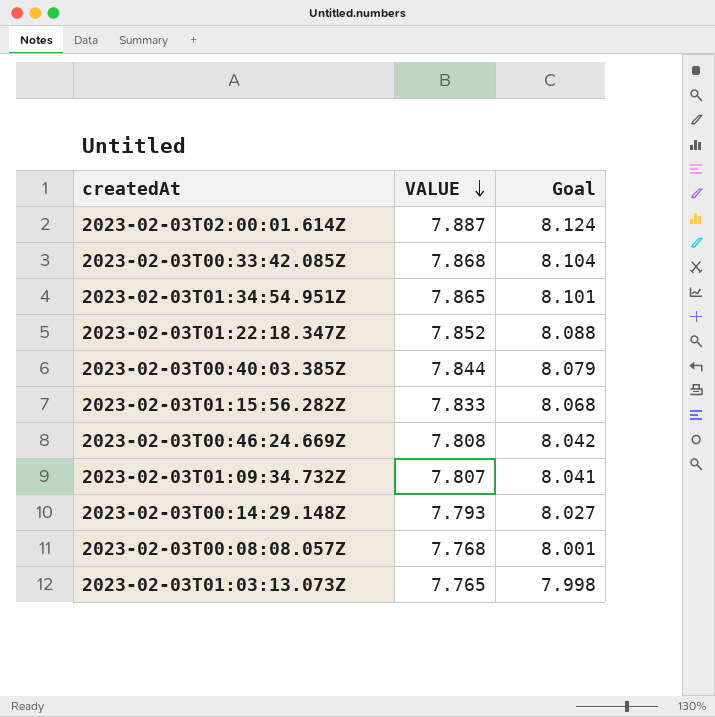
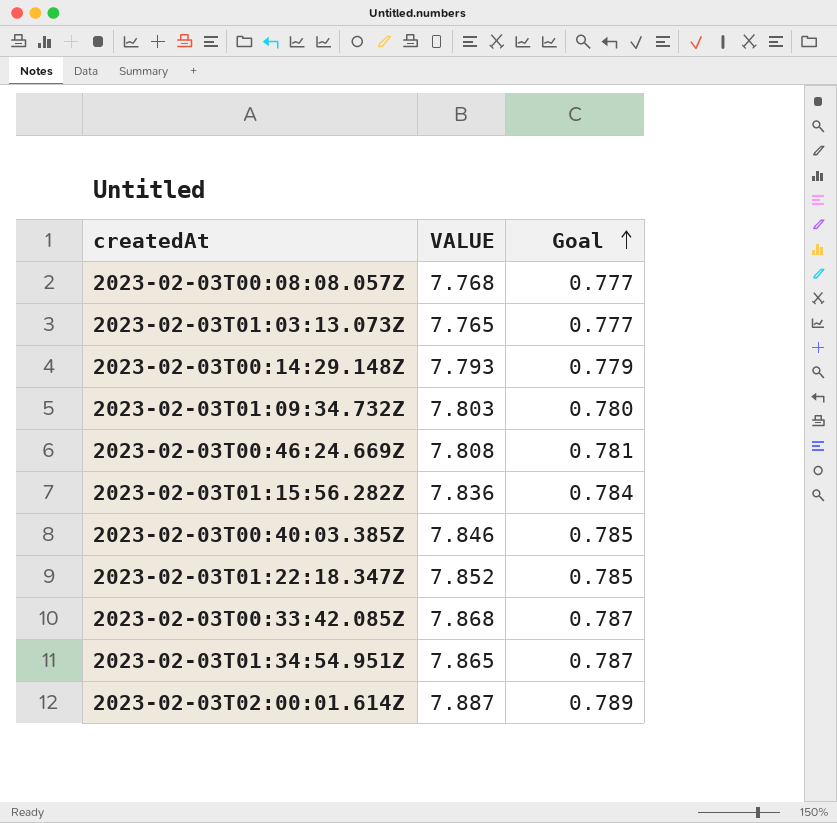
row order: VALUE descending -> Goal ascending
column Goal | formula: [VALUE] * 1.03 -> [VALUE] * 0.1
2023-02-03T01:09:34.732Z | VALUE: 7.807 -> 7.803
2023-02-03T01:15:56.282Z | VALUE: 7.833 -> 7.836
2023-02-03T00:40:03.385Z | VALUE: 7.844 -> 7.846

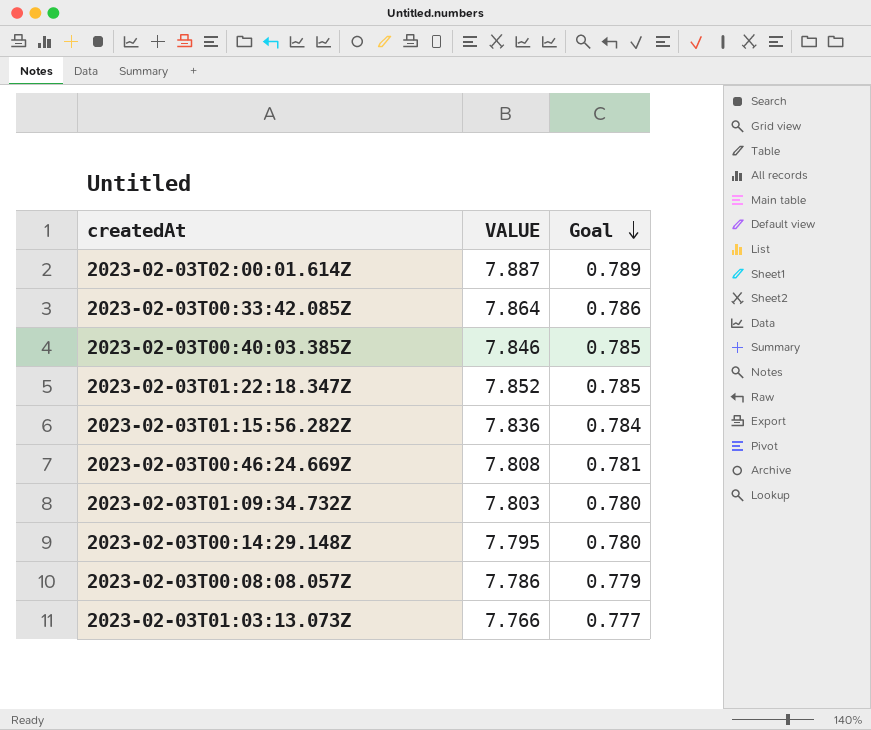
row order: Goal ascending -> Goal descending
row 2023-02-03T01:34:54.951Z: 7.865 | 0.787 -> none
2023-02-03T00:33:42.085Z | VALUE: 7.868 -> 7.864
2023-02-03T00:33:42.085Z | Goal: 0.787 -> 0.786
2023-02-03T00:14:29.148Z | VALUE: 7.793 -> 7.795
2023-02-03T00:14:29.148Z | Goal: 0.779 -> 0.780
2023-02-03T00:08:08.057Z | VALUE: 7.768 -> 7.786
2023-02-03T00:08:08.057Z | Goal: 0.777 -> 0.779
2023-02-03T01:03:13.073Z | VALUE: 7.765 -> 7.766

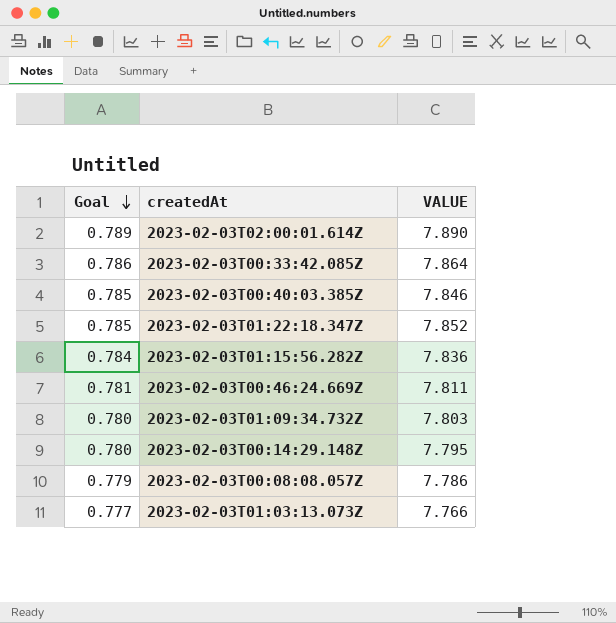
column Goal | position: 3 -> 1
2023-02-03T02:00:01.614Z | VALUE: 7.887 -> 7.890
2023-02-03T00:46:24.669Z | VALUE: 7.808 -> 7.811

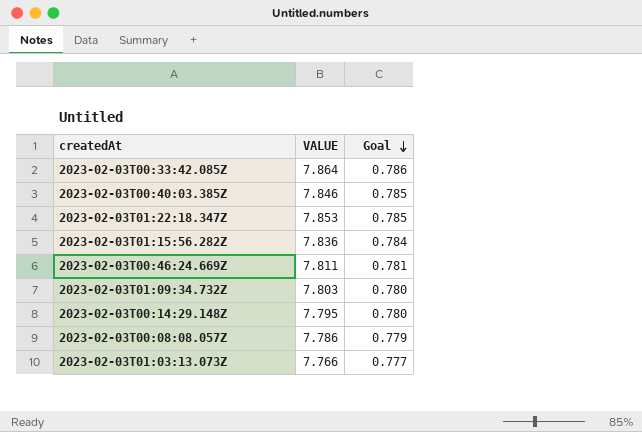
column Goal | position: 1 -> 3
row 2023-02-03T02:00:01.614Z: 0.789 | 7.890 -> none
2023-02-03T01:22:18.347Z | VALUE: 7.852 -> 7.853

